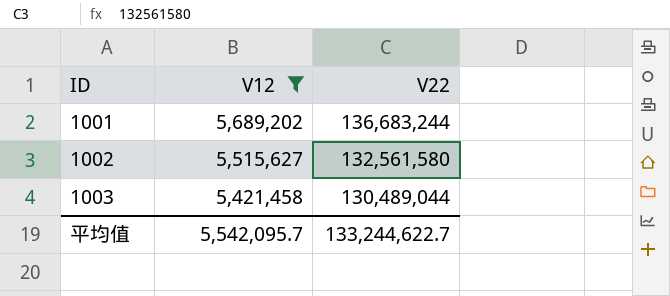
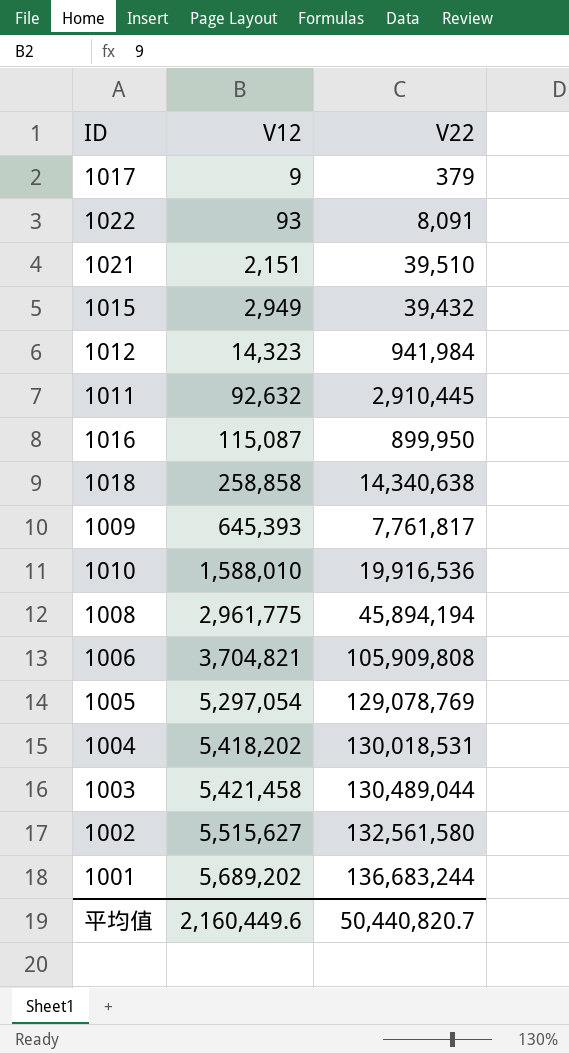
filter: V12 >= 5,421,458 -> none
row order: ID ascending -> V12 ascending
平均值 | V12: 5,542,095.7 -> 2,160,449.6
平均值 | V22: 133,244,622.7 -> 50,440,820.7

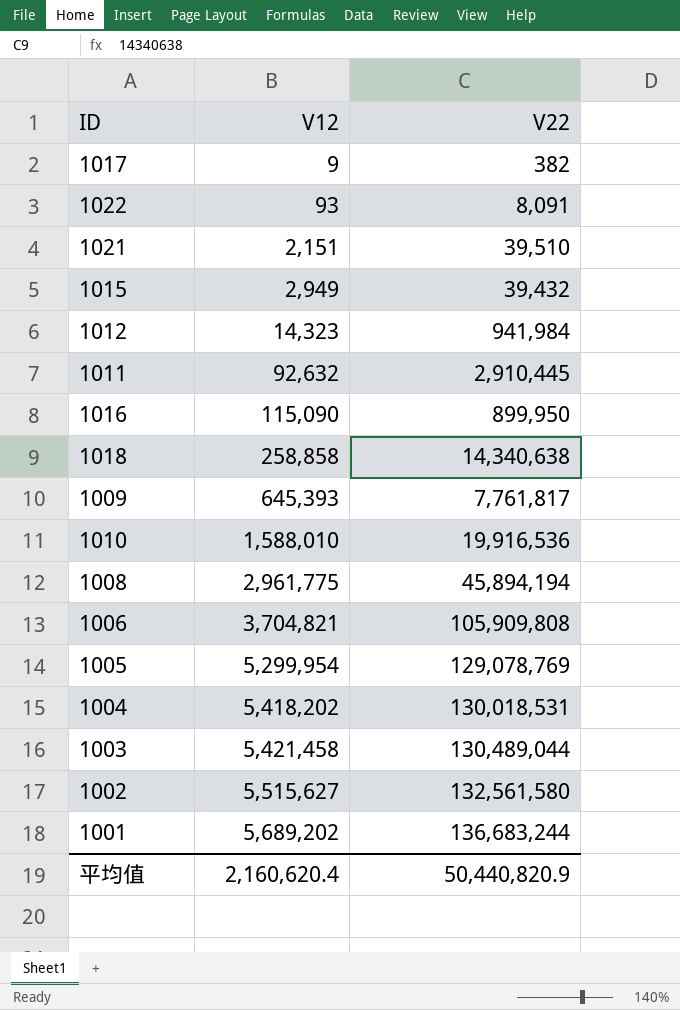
1017 | V22: 379 -> 382
1016 | V12: 115,087 -> 115,090
1005 | V12: 5,297,054 -> 5,299,954
平均值 | V12: 2,160,449.6 -> 2,160,620.4
平均值 | V22: 50,440,820.7 -> 50,440,820.9

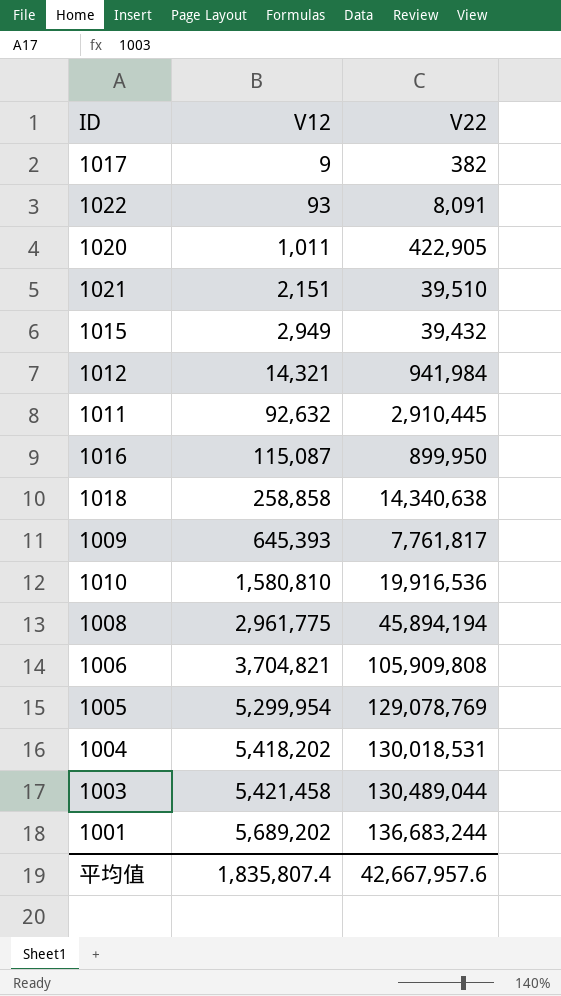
row 1002: 5,515,627 | 132,561,580 -> none
row 1020: none -> 1,011 | 422,905
1012 | V12: 14,323 -> 14,321
1016 | V12: 115,090 -> 115,087
1010 | V12: 1,588,010 -> 1,580,810
平均值 | V12: 2,160,620.4 -> 1,835,807.4
平均值 | V22: 50,440,820.9 -> 42,667,957.6

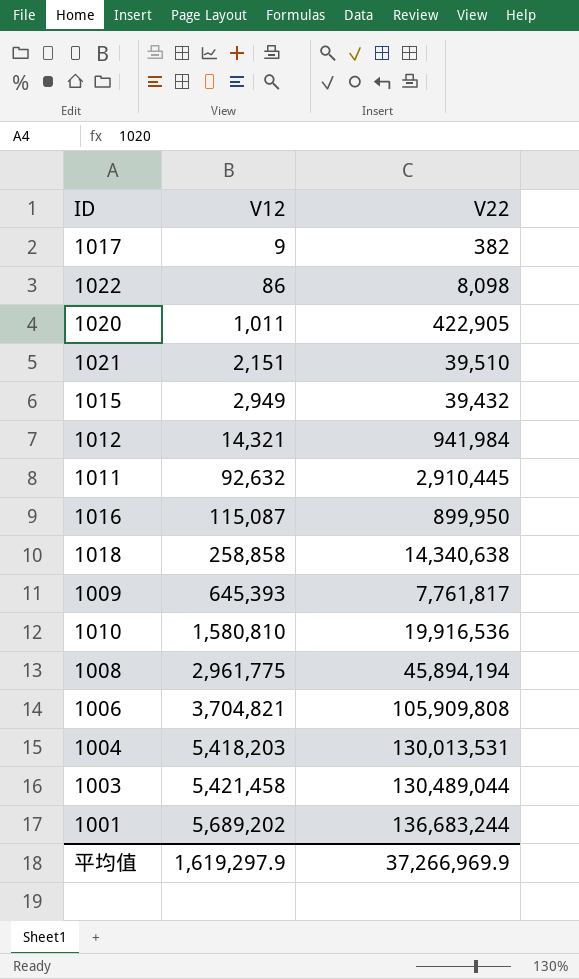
row 1005: 5,299,954 | 129,078,769 -> none
1022 | V12: 93 -> 86
1022 | V22: 8,091 -> 8,098
1004 | V12: 5,418,202 -> 5,418,203
1004 | V22: 130,018,531 -> 130,013,531
平均值 | V12: 1,835,807.4 -> 1,619,297.9
平均值 | V22: 42,667,957.6 -> 37,266,969.9

